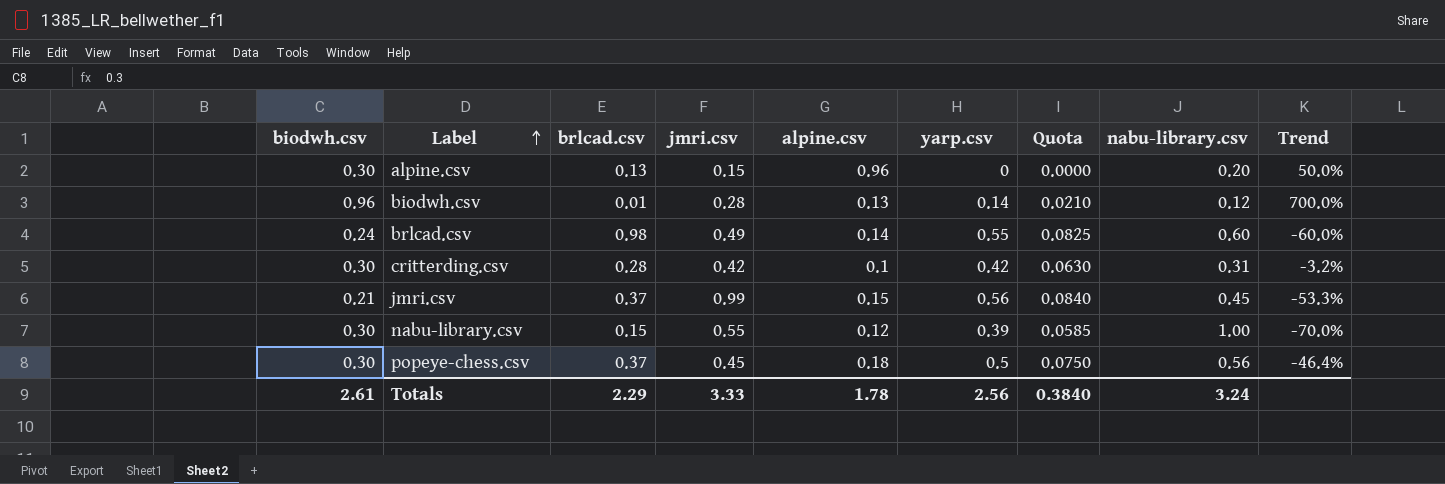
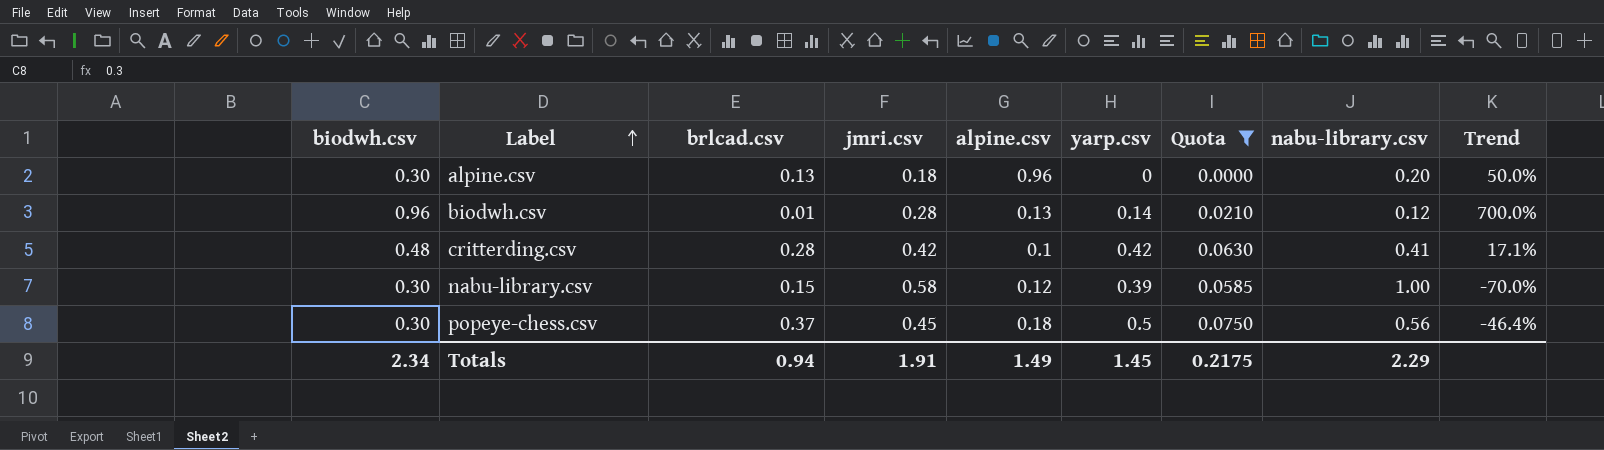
filter: none -> Quota <= 0.0750
alpine.csv | jmri.csv: 0.15 -> 0.18
critterding.csv | biodwh.csv: 0.30 -> 0.48
critterding.csv | nabu-library.csv: 0.31 -> 0.41
critterding.csv | Trend: -3.2% -> 17.1%
nabu-library.csv | jmri.csv: 0.55 -> 0.58
Totals | biodwh.csv: 2.61 -> 2.34
Totals | brlcad.csv: 2.29 -> 0.94
Totals | jmri.csv: 3.33 -> 1.91
Totals | alpine.csv: 1.78 -> 1.49
Totals | yarp.csv: 2.56 -> 1.45
Totals | Quota: 0.3840 -> 0.2175
Totals | nabu-library.csv: 3.24 -> 2.29

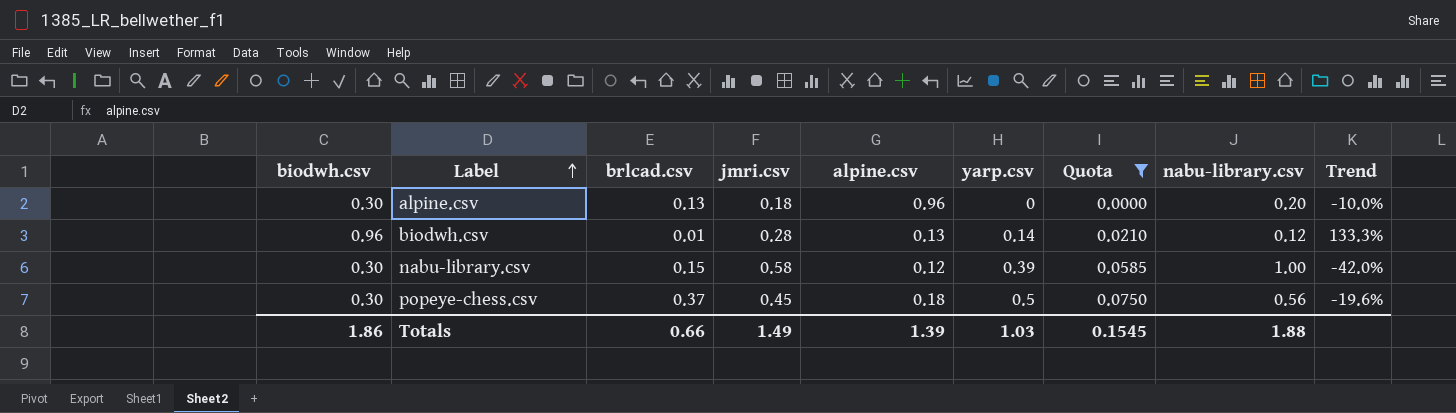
column Trend | formula: ([biodwh.csv] - [nabu-library.csv]) / [nabu-library.csv] -> ([jmri.csv] - [nabu-library.csv]) / [nabu-library.csv]
row critterding.csv: 0.48 | 0.28 | 0.42 | 0.1 | 0.42 | 0.0630 | 0.41 | 17.1% -> none
Totals | biodwh.csv: 2.34 -> 1.86
Totals | brlcad.csv: 0.94 -> 0.66
Totals | jmri.csv: 1.91 -> 1.49
Totals | alpine.csv: 1.49 -> 1.39
Totals | yarp.csv: 1.45 -> 1.03
Totals | Quota: 0.2175 -> 0.1545
Totals | nabu-library.csv: 2.29 -> 1.88

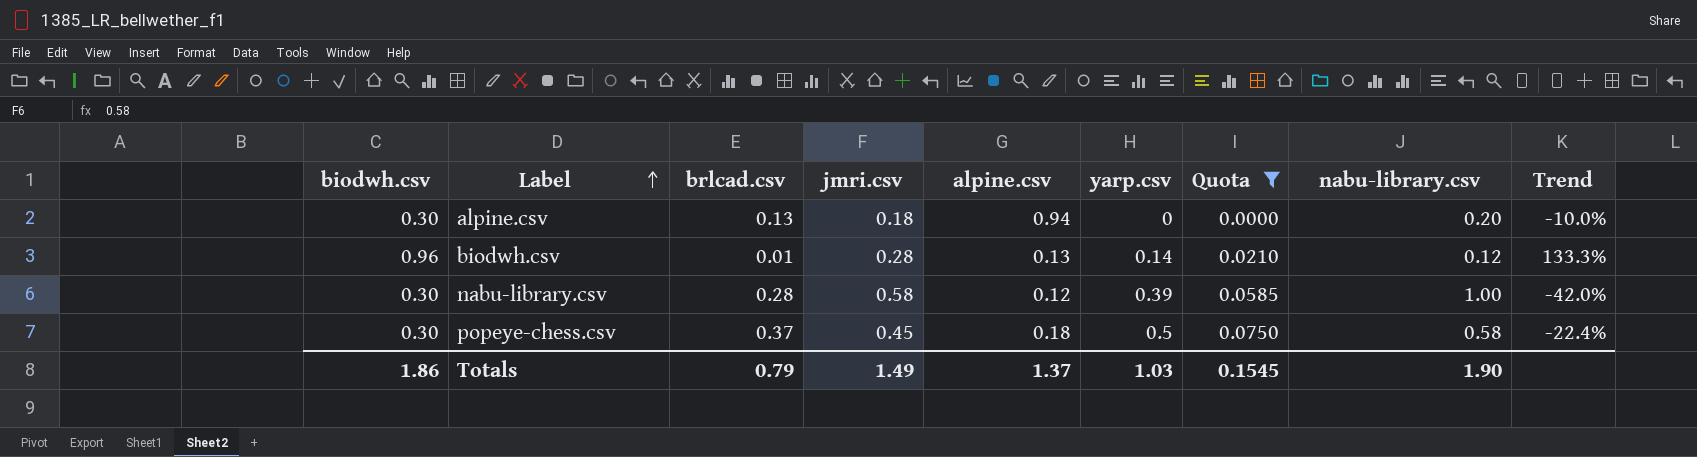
alpine.csv | alpine.csv: 0.96 -> 0.94
nabu-library.csv | brlcad.csv: 0.15 -> 0.28
popeye-chess.csv | nabu-library.csv: 0.56 -> 0.58
popeye-chess.csv | Trend: -19.6% -> -22.4%
Totals | brlcad.csv: 0.66 -> 0.79
Totals | alpine.csv: 1.39 -> 1.37
Totals | nabu-library.csv: 1.88 -> 1.90

